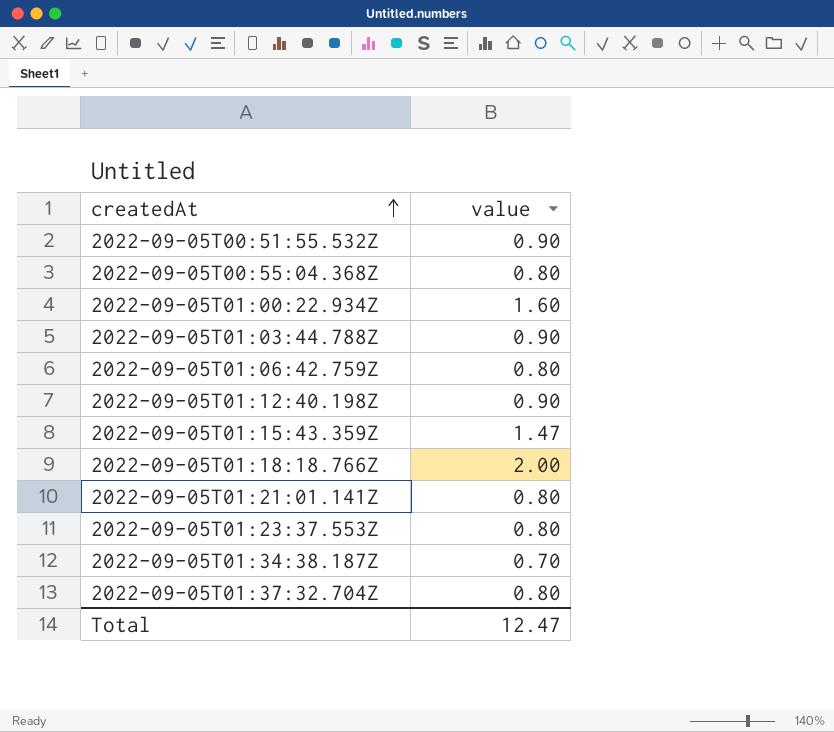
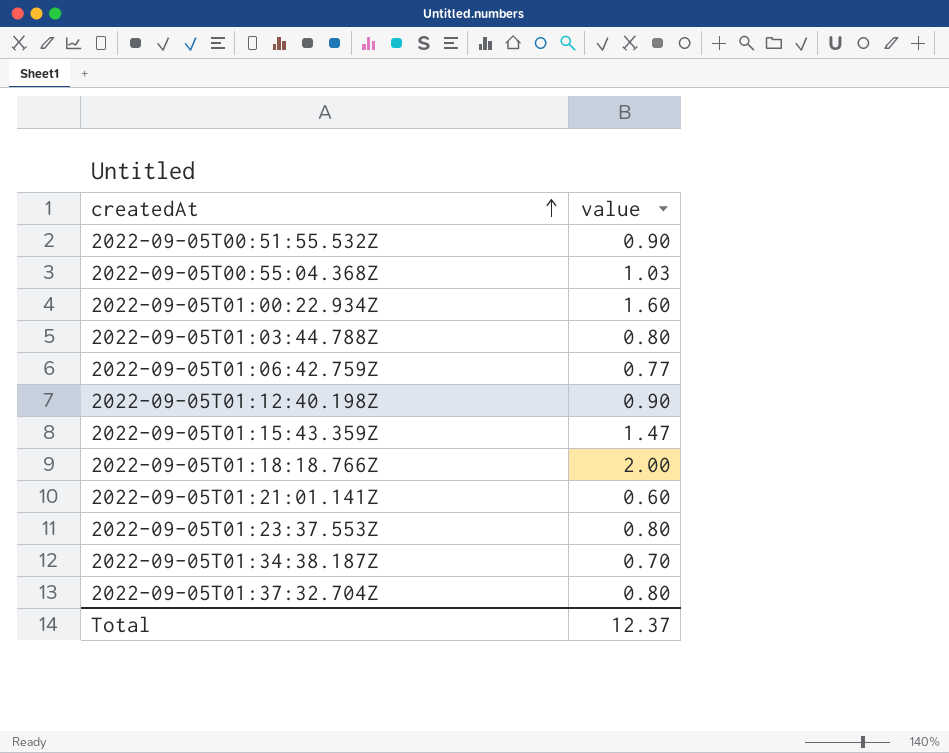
2022-09-05T00:55:04.368Z | value: 0.80 -> 1.03
2022-09-05T01:03:44.788Z | value: 0.90 -> 0.80
2022-09-05T01:06:42.759Z | value: 0.80 -> 0.77
2022-09-05T01:21:01.141Z | value: 0.80 -> 0.60
Total | value: 12.47 -> 12.37

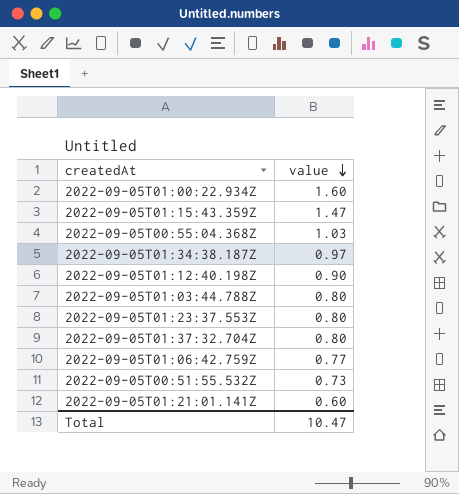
row order: createdAt ascending -> value descending
row 2022-09-05T01:18:18.766Z: 2.00 -> none
2022-09-05T01:34:38.187Z | value: 0.70 -> 0.97
2022-09-05T00:51:55.532Z | value: 0.90 -> 0.73
Total | value: 12.37 -> 10.47

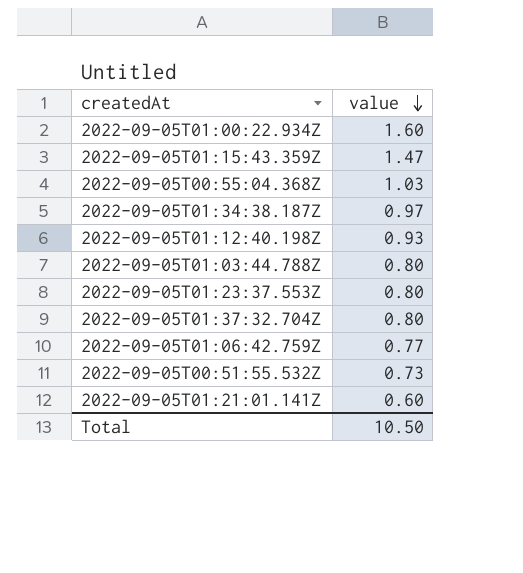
2022-09-05T01:12:40.198Z | value: 0.90 -> 0.93
Total | value: 10.47 -> 10.50

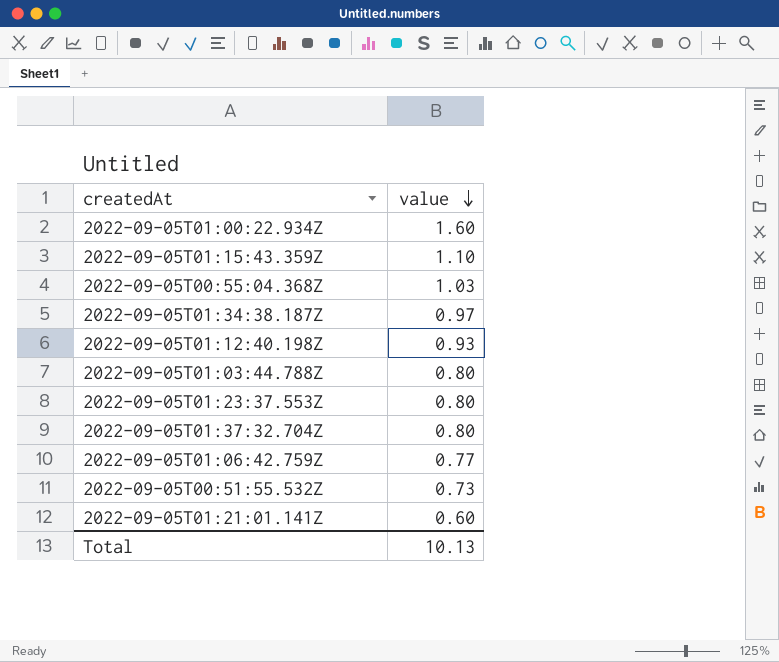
2022-09-05T01:15:43.359Z | value: 1.47 -> 1.10
Total | value: 10.50 -> 10.13

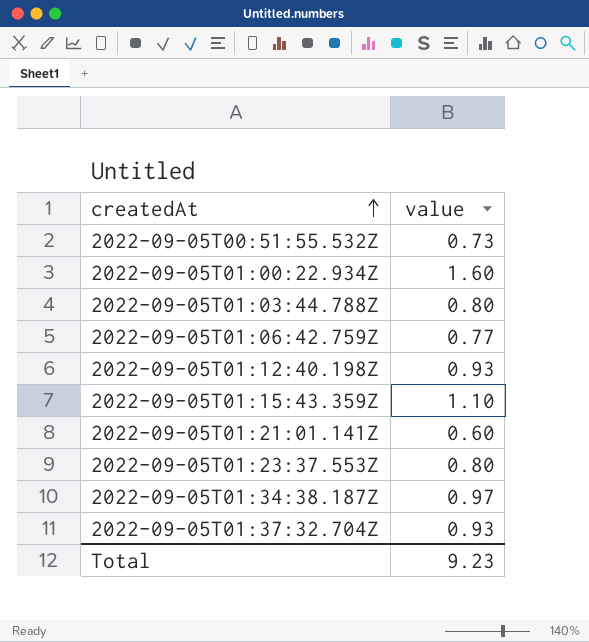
row order: value descending -> createdAt ascending
row 2022-09-05T00:55:04.368Z: 1.03 -> none
2022-09-05T01:37:32.704Z | value: 0.80 -> 0.93
Total | value: 10.13 -> 9.23

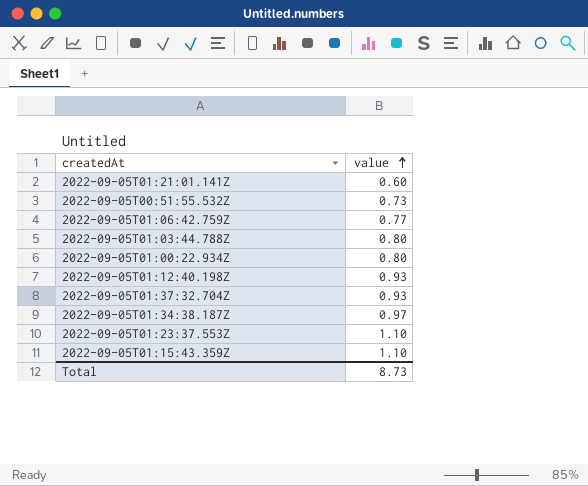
row order: createdAt ascending -> value ascending
2022-09-05T01:00:22.934Z | value: 1.60 -> 0.80
2022-09-05T01:23:37.553Z | value: 0.80 -> 1.10
Total | value: 9.23 -> 8.73

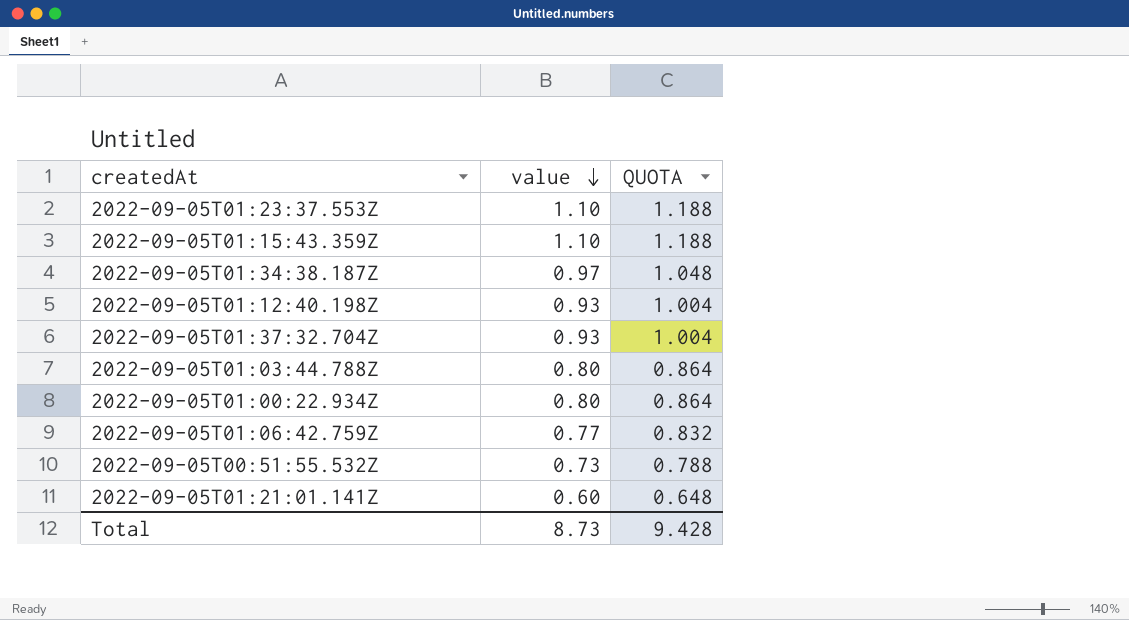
row order: value ascending -> value descending
column QUOTA | formula: none -> [value] * 1.08

